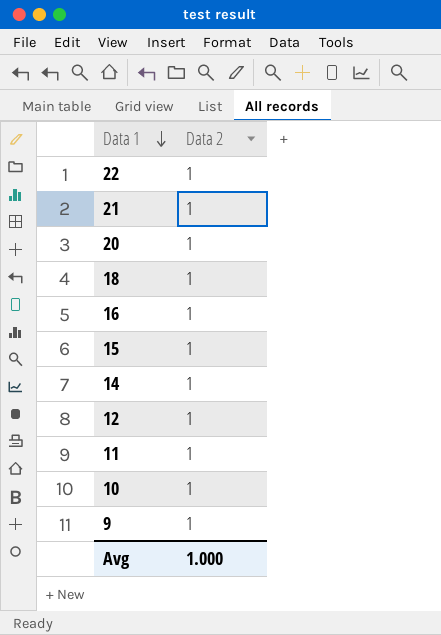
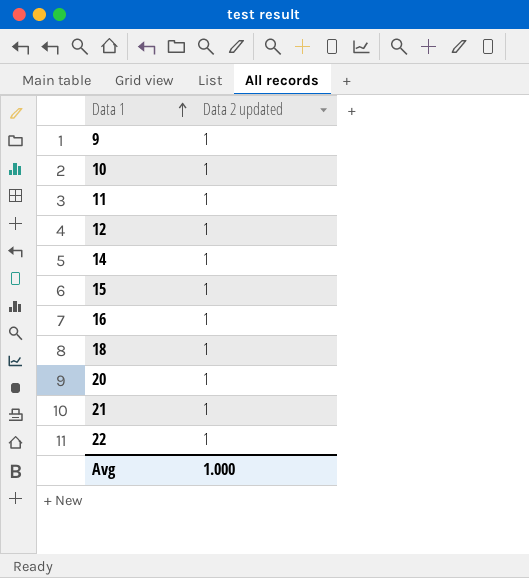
row order: Data 1 descending -> Data 1 ascending
column name: Data 2 -> Data 2 updated

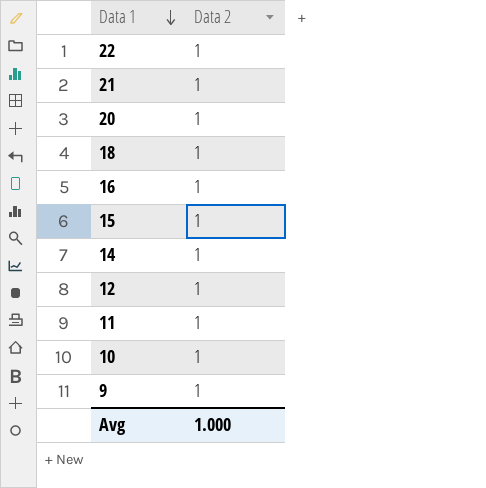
row order: Data 1 ascending -> Data 1 descending
column name: Data 2 updated -> Data 2

